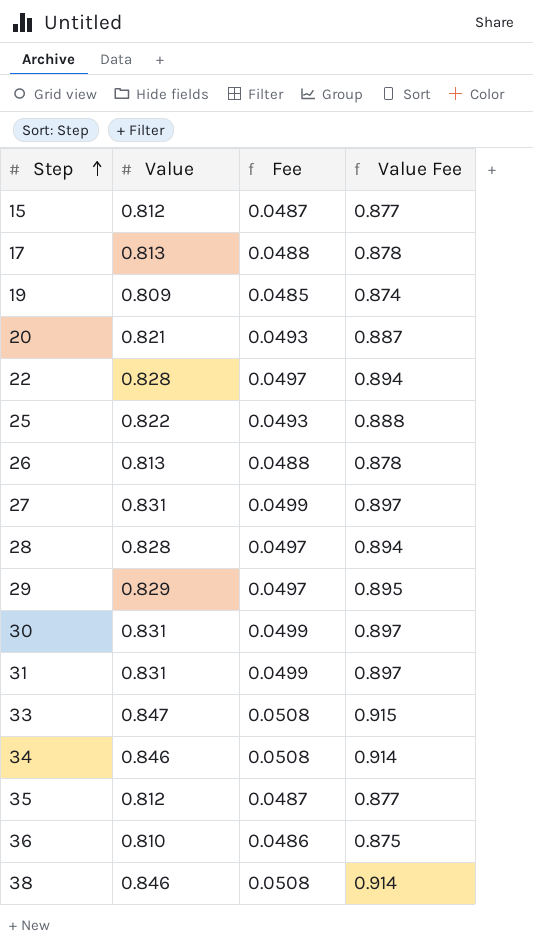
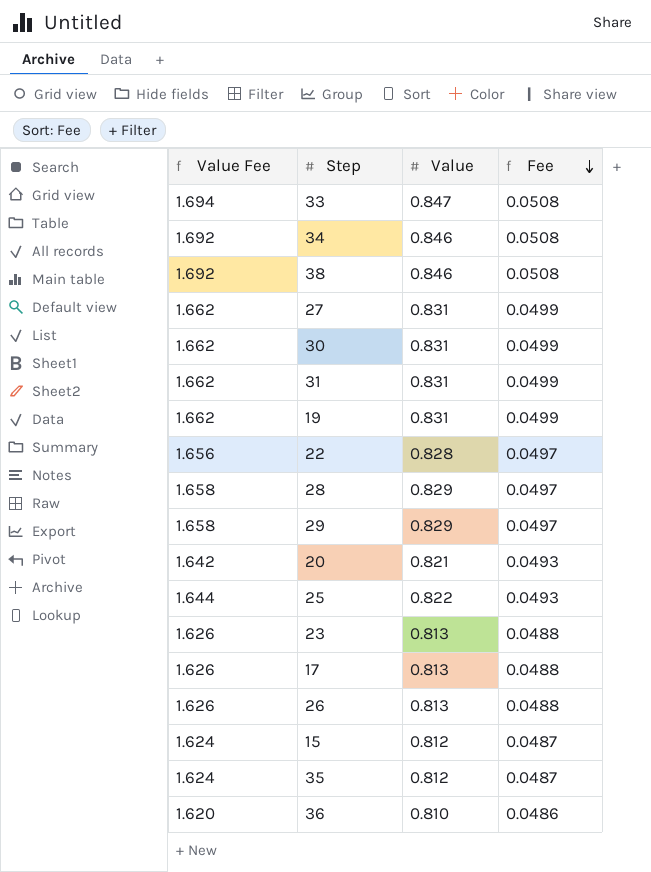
row order: Step ascending -> Fee descending
column Value Fee | formula: [Value] * 1.08 -> [Value] * 2
column Value Fee | position: 4 -> 1
19 | Value: 0.809 -> 0.831
19 | Fee: 0.0485 -> 0.0499
28 | Value: 0.828 -> 0.829
row 23: none -> 1.626 | 0.813 | 0.0488

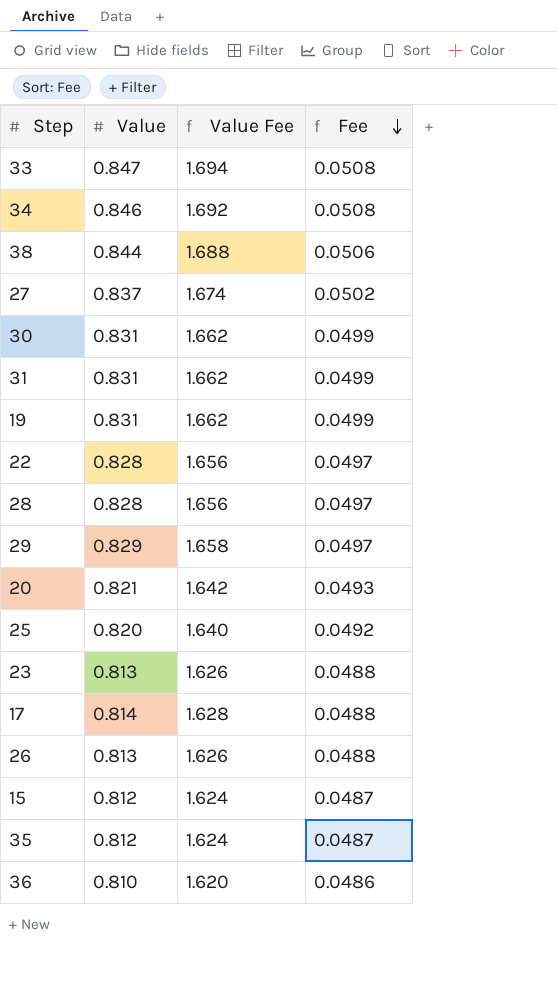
column Value Fee | position: 1 -> 3
38 | Value: 0.846 -> 0.844
38 | Value Fee: 1.692 -> 1.688
38 | Fee: 0.0508 -> 0.0506
27 | Value: 0.831 -> 0.837
27 | Value Fee: 1.662 -> 1.674
27 | Fee: 0.0499 -> 0.0502
28 | Value: 0.829 -> 0.828
28 | Value Fee: 1.658 -> 1.656
25 | Value: 0.822 -> 0.820
25 | Value Fee: 1.644 -> 1.640
25 | Fee: 0.0493 -> 0.0492
17 | Value: 0.813 -> 0.814
17 | Value Fee: 1.626 -> 1.628

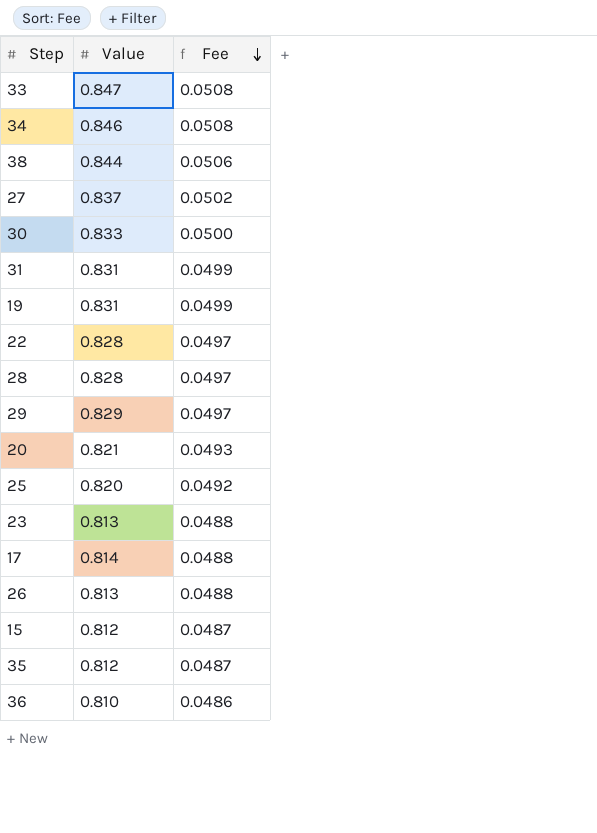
column Value Fee | formula: [Value] * 2 -> none
30 | Value: 0.831 -> 0.833
30 | Fee: 0.0499 -> 0.0500

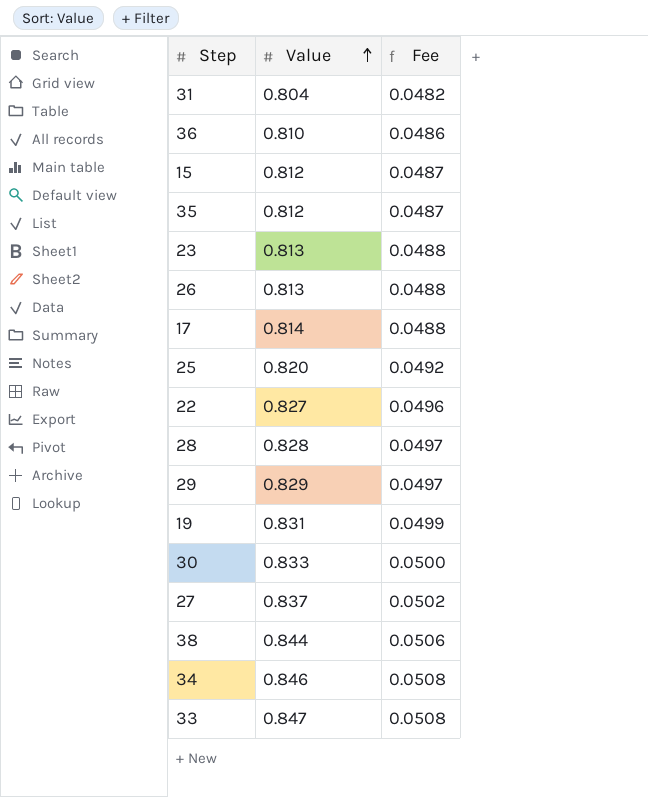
row order: Fee descending -> Value ascending
row 20: 0.821 | 0.0493 -> none
31 | Value: 0.831 -> 0.804
31 | Fee: 0.0499 -> 0.0482
22 | Value: 0.828 -> 0.827
22 | Fee: 0.0497 -> 0.0496

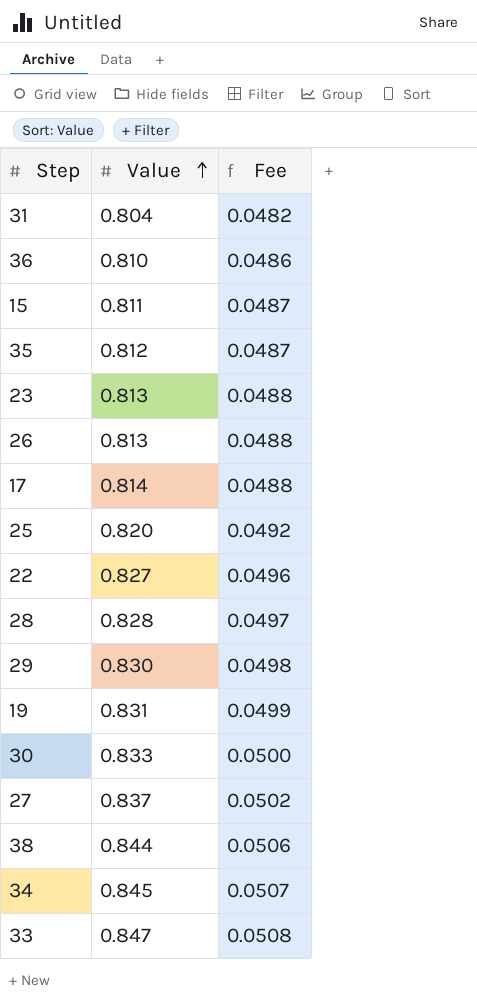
15 | Value: 0.812 -> 0.811
29 | Value: 0.829 -> 0.830
29 | Fee: 0.0497 -> 0.0498
34 | Value: 0.846 -> 0.845
34 | Fee: 0.0508 -> 0.0507

